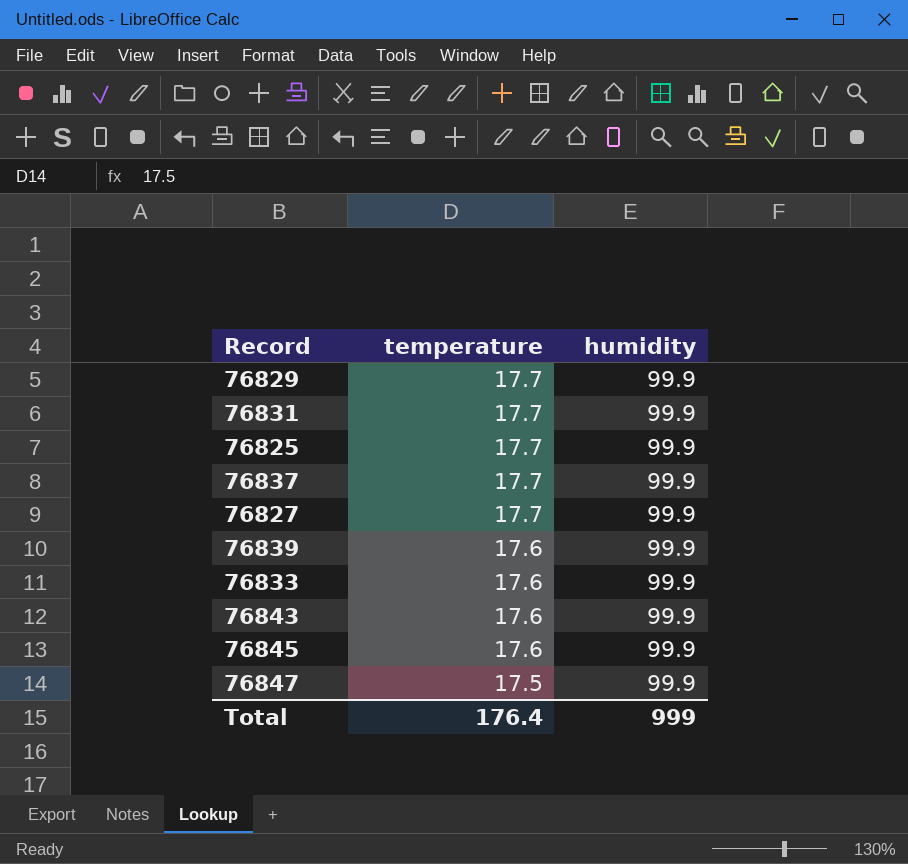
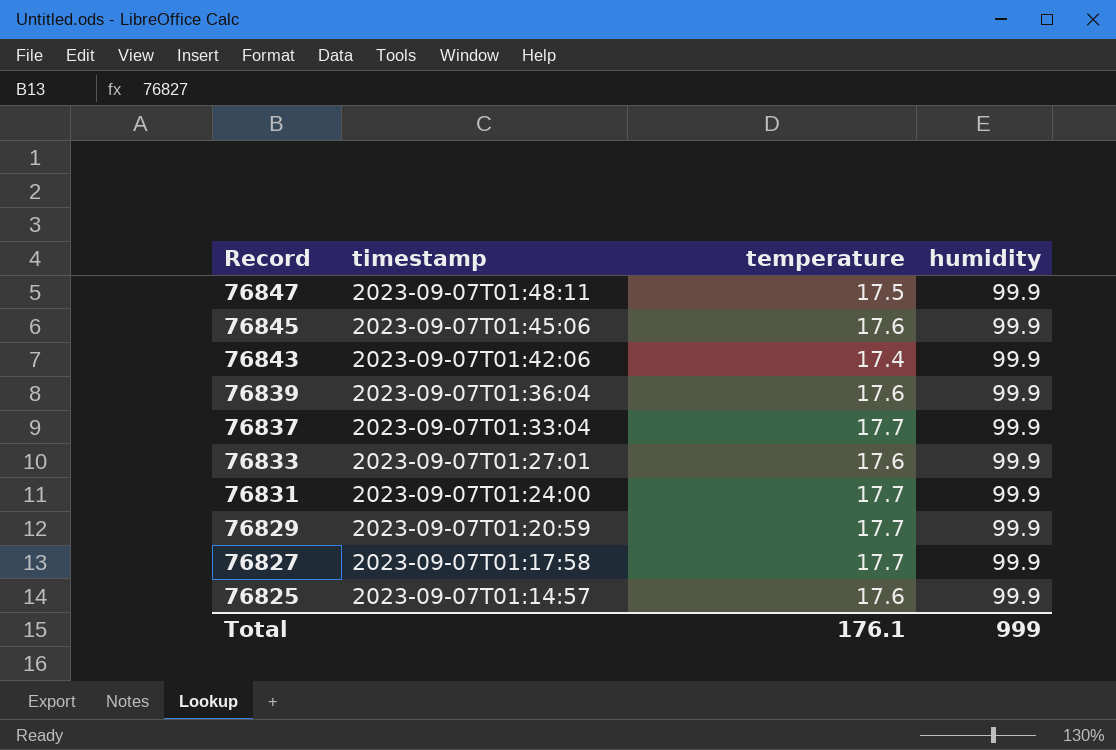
row order: temperature descending -> Record descending
column timestamp | position: none -> 2
76843 | temperature: 17.6 -> 17.4
76825 | temperature: 17.7 -> 17.6
Total | temperature: 176.4 -> 176.1

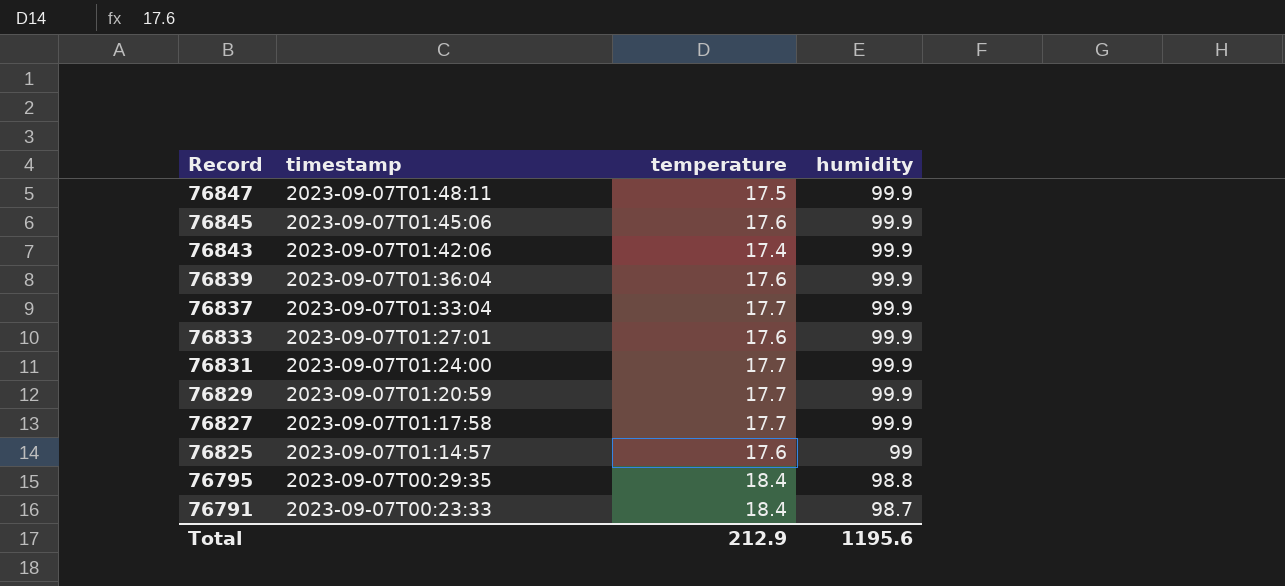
76825 | humidity: 99.9 -> 99
row 76795: none -> 2023-09-07T00:29:35 | 18.4 | 98.8
row 76791: none -> 2023-09-07T00:23:33 | 18.4 | 98.7
Total | temperature: 176.1 -> 212.9
Total | humidity: 999 -> 1195.6

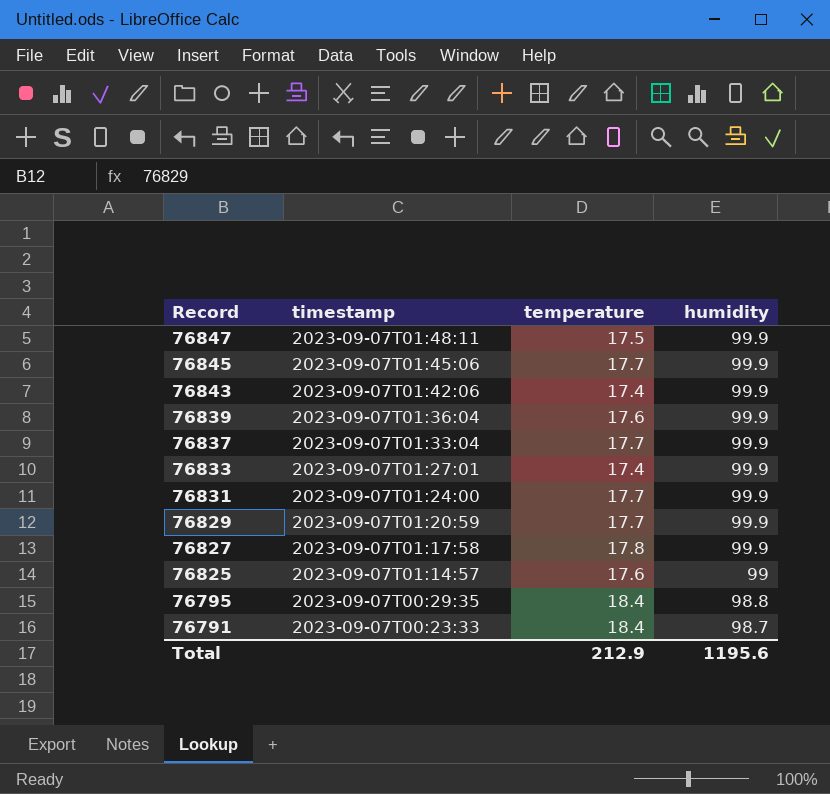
76845 | temperature: 17.6 -> 17.7
76833 | temperature: 17.6 -> 17.4
76827 | temperature: 17.7 -> 17.8

